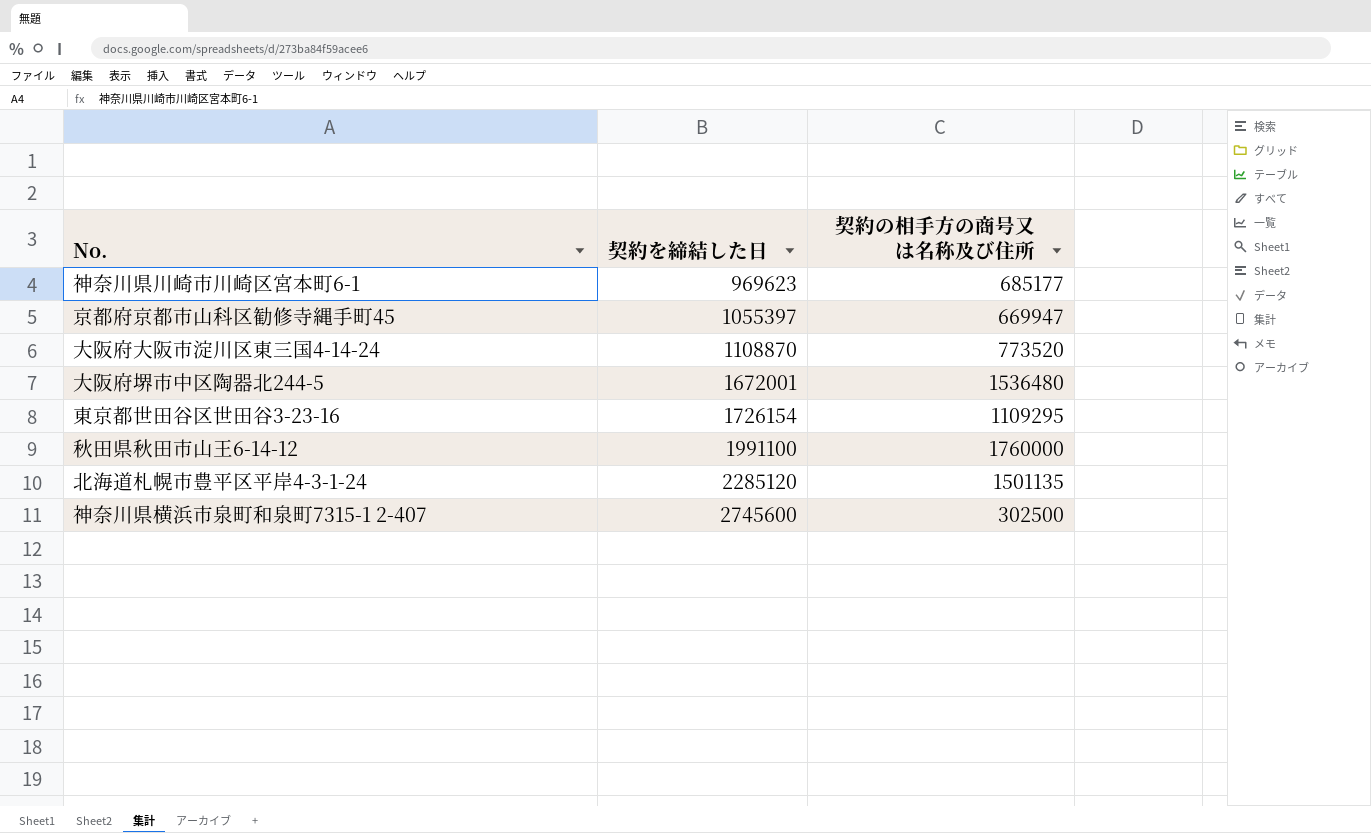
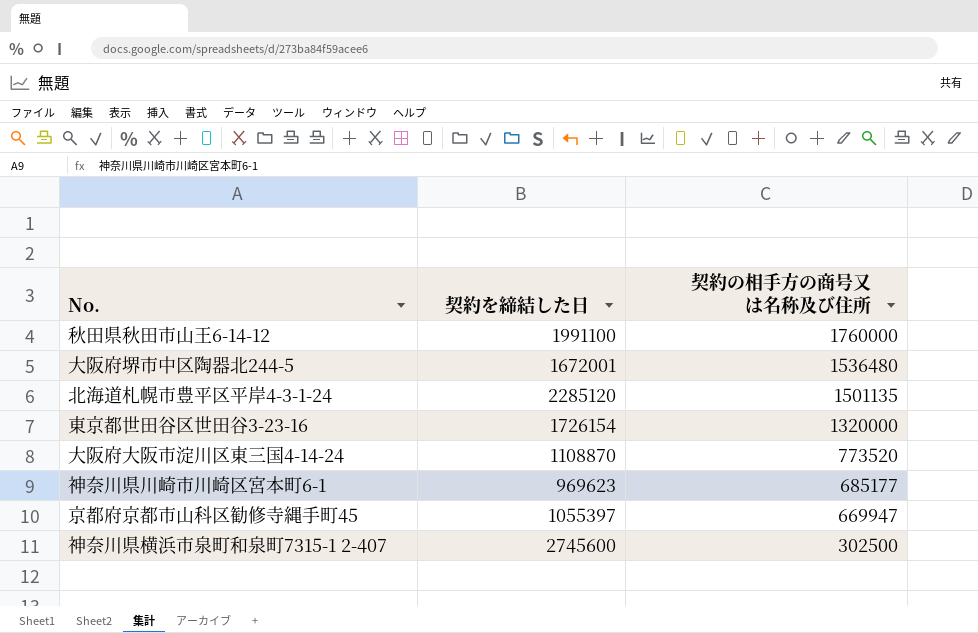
row order: 契約を締結した日 ascending -> 契約の相手方の商号又は名称及び住所 descending
東京都世田谷区世田谷3-23-16 | 契約の相手方の商号又は名称及び住所: 1109295 -> 1320000

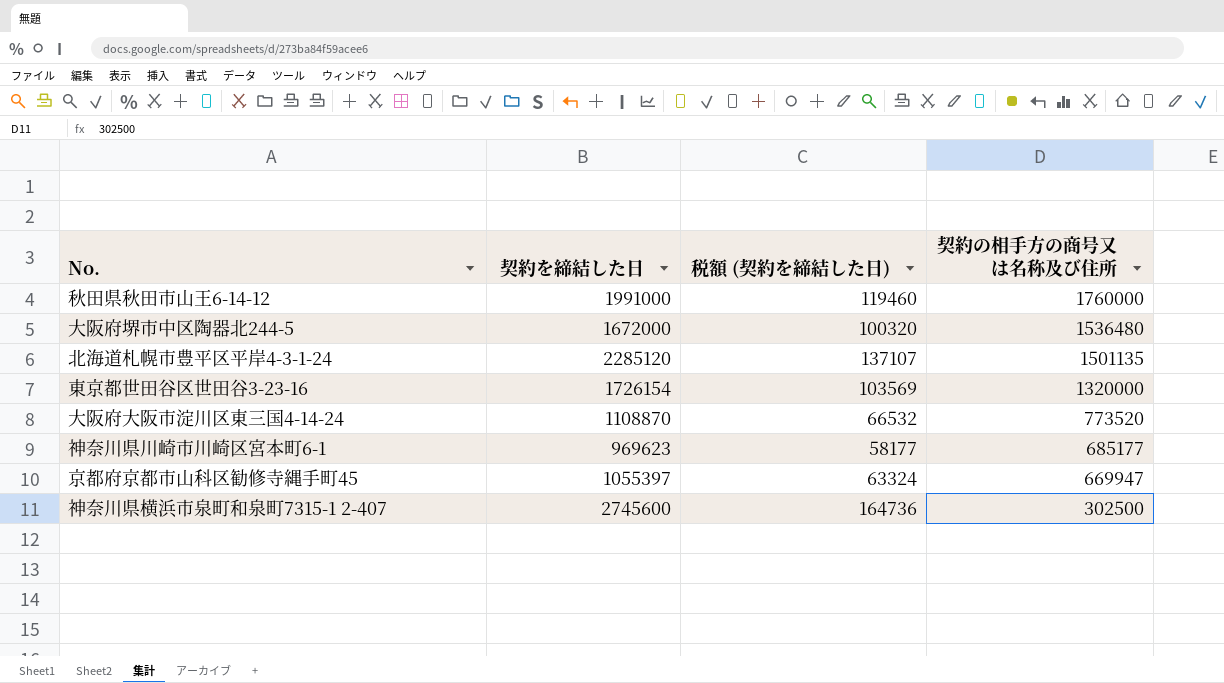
column 税額 (契約を締結した日) | formula: none -> [契約を締結した日] * 0.06
秋田県秋田市山王6-14-12 | 契約を締結した日: 1991100 -> 1991000
大阪府堺市中区陶器北244-5 | 契約を締結した日: 1672001 -> 1672000

